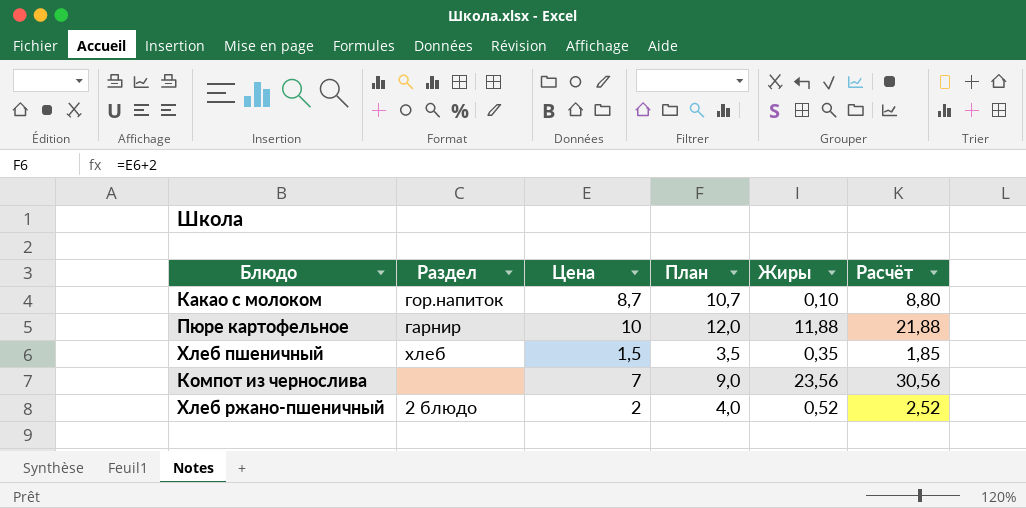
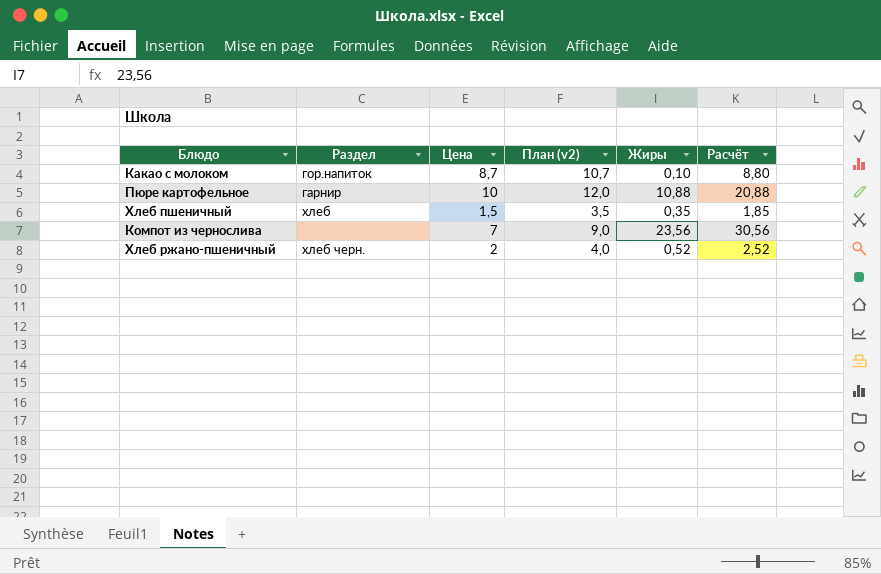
column name: План -> План (v2)
Пюре картофельное | Жиры: 11,88 -> 10,88
Пюре картофельное | Расчёт: 21,88 -> 20,88
Хлеб ржано-пшеничный | Раздел: 2 блюдо -> хлеб черн.

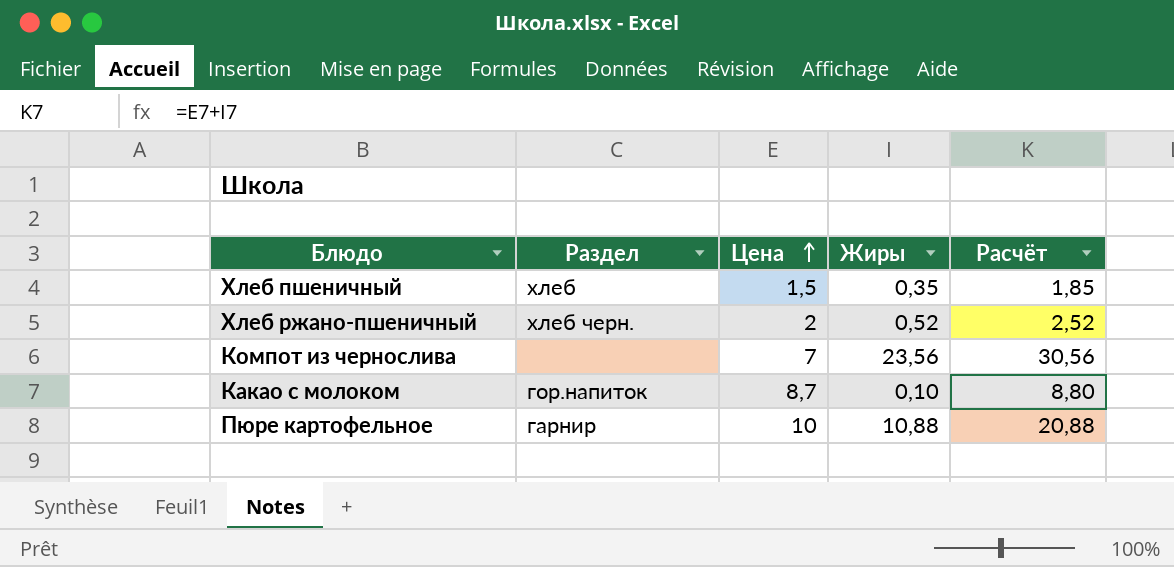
row order: none -> Цена ascending
column План (v2) | formula: [Цена] + 2 -> none

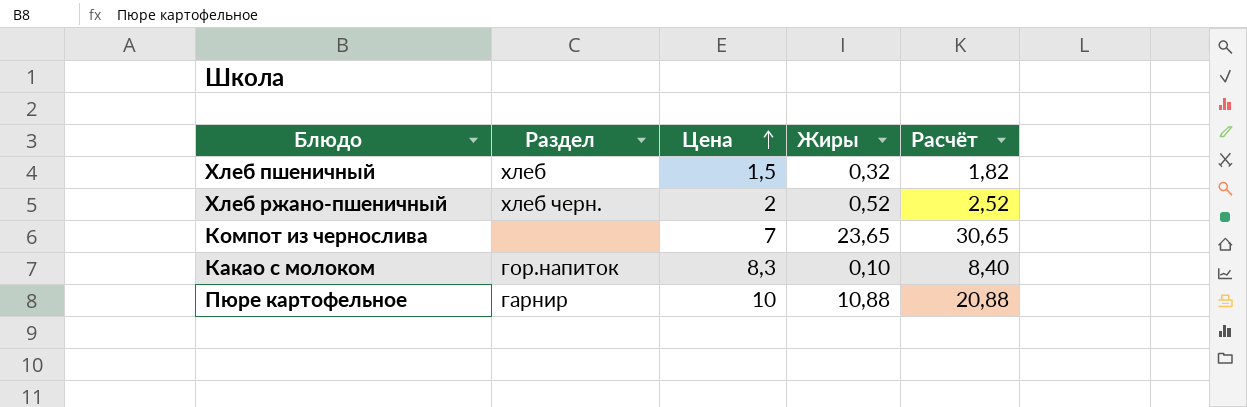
Хлеб пшеничный | Жиры: 0,35 -> 0,32
Хлеб пшеничный | Расчёт: 1,85 -> 1,82
Компот из чернослива | Жиры: 23,56 -> 23,65
Компот из чернослива | Расчёт: 30,56 -> 30,65
Какао с молоком | Цена: 8,7 -> 8,3
Какао с молоком | Расчёт: 8,80 -> 8,40

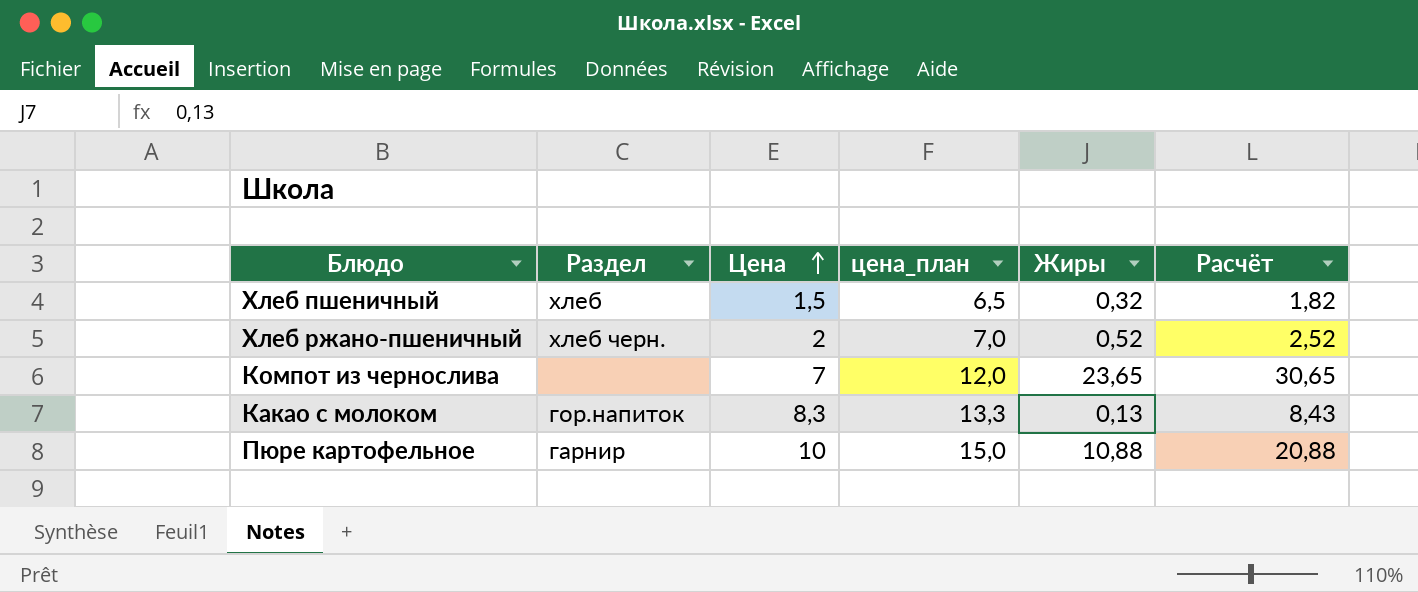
column цена_план | formula: none -> [Цена] + 5
Какао с молоком | Жиры: 0,10 -> 0,13
Какао с молоком | Расчёт: 8,40 -> 8,43

